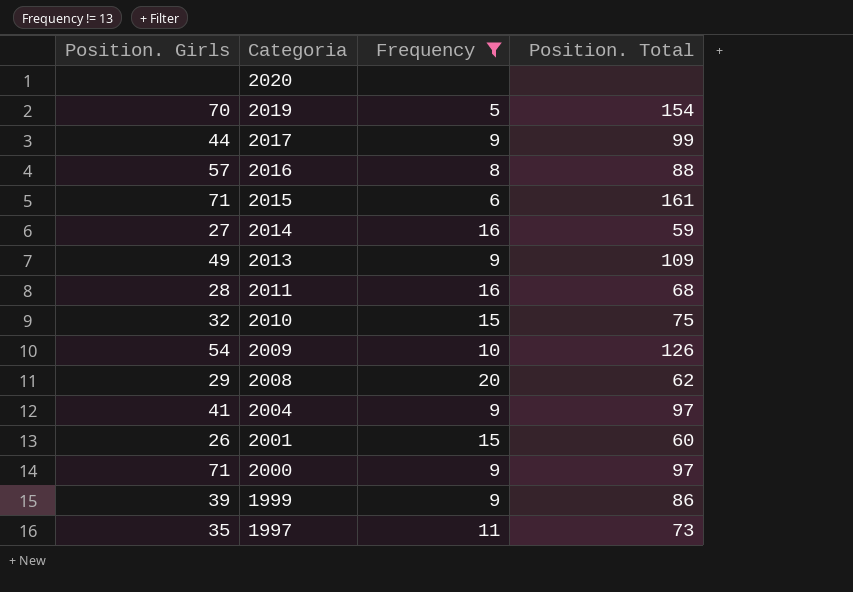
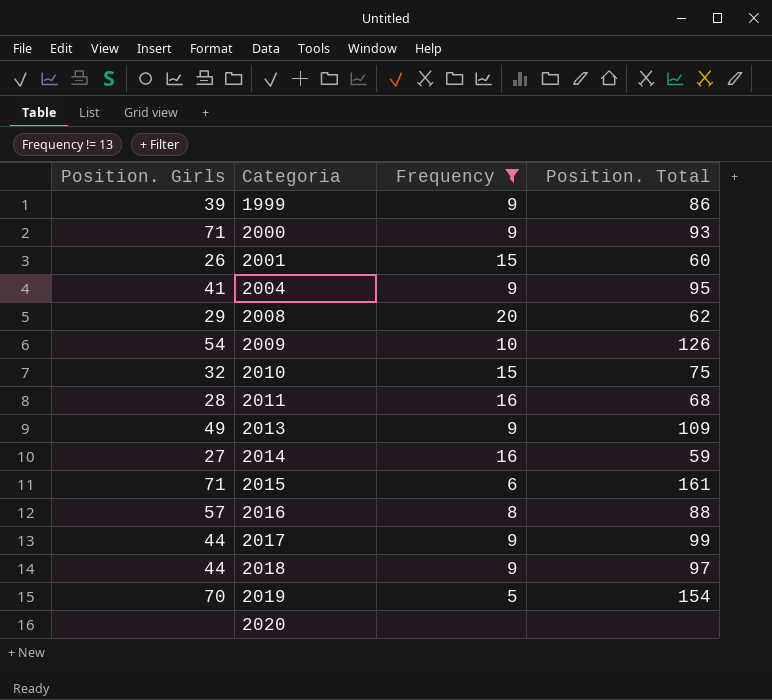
row order: Categoria descending -> Categoria ascending
row 1997: 35 | 11 | 73 -> none
2000 | Position. Total: 97 -> 93
2004 | Position. Total: 97 -> 95
row 2018: none -> 44 | 9 | 97

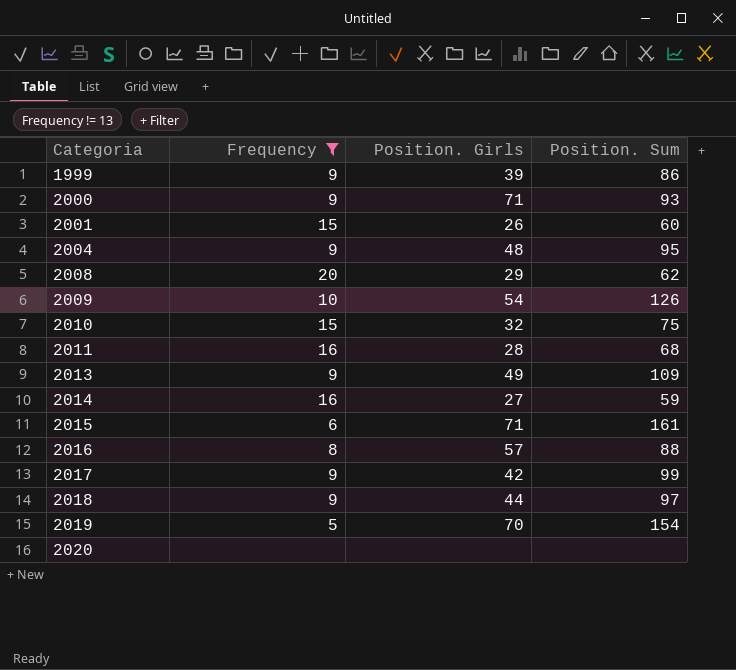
column Position. Girls | position: 1 -> 3
column name: Position. Total -> Position. Sum
2004 | Position. Girls: 41 -> 48
2017 | Position. Girls: 44 -> 42

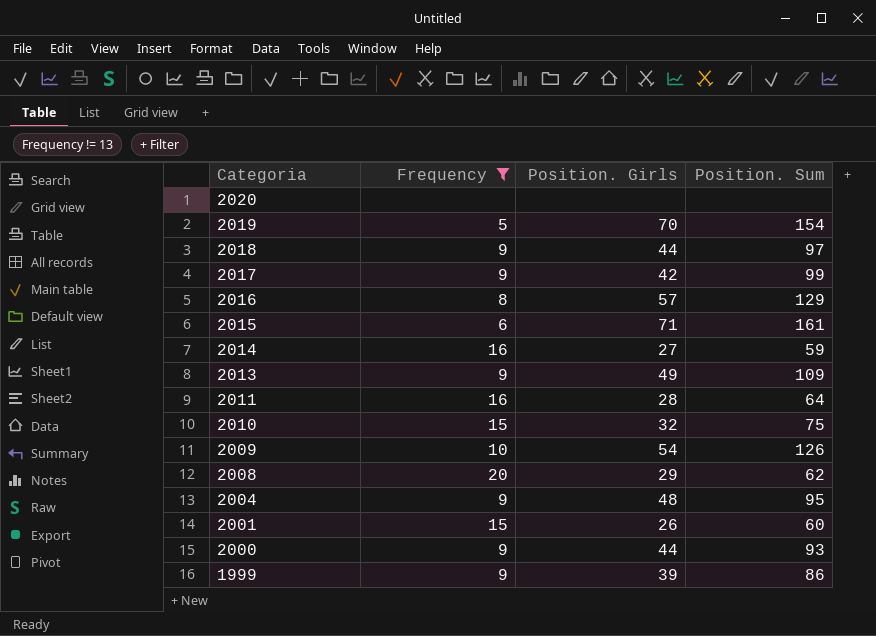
row order: Categoria ascending -> Categoria descending
2016 | Position. Sum: 88 -> 129
2011 | Position. Sum: 68 -> 64
2000 | Position. Girls: 71 -> 44

